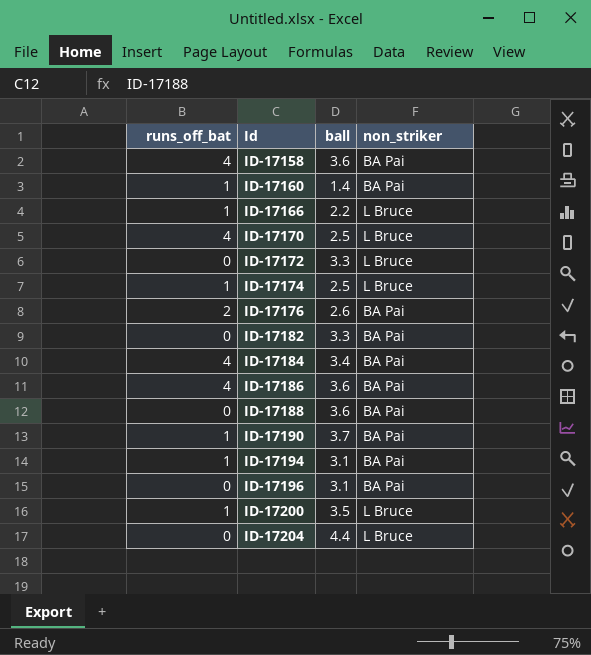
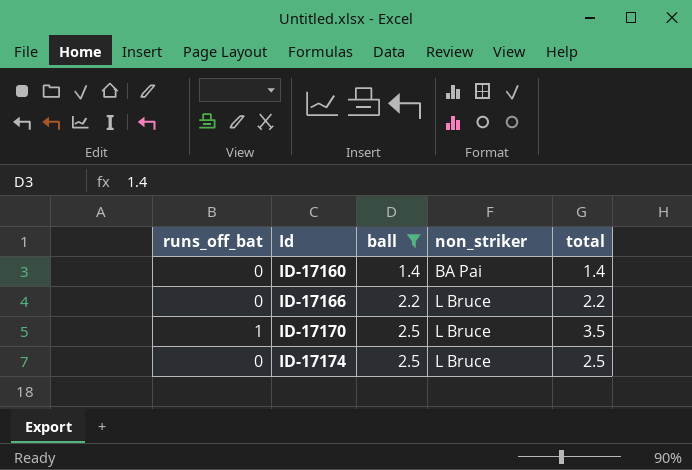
filter: none -> ball <= 2.5
column total | formula: none -> [runs_off_bat] + [ball]
ID-17160 | runs_off_bat: 1 -> 0
ID-17166 | runs_off_bat: 1 -> 0
ID-17170 | runs_off_bat: 4 -> 1
ID-17174 | runs_off_bat: 1 -> 0

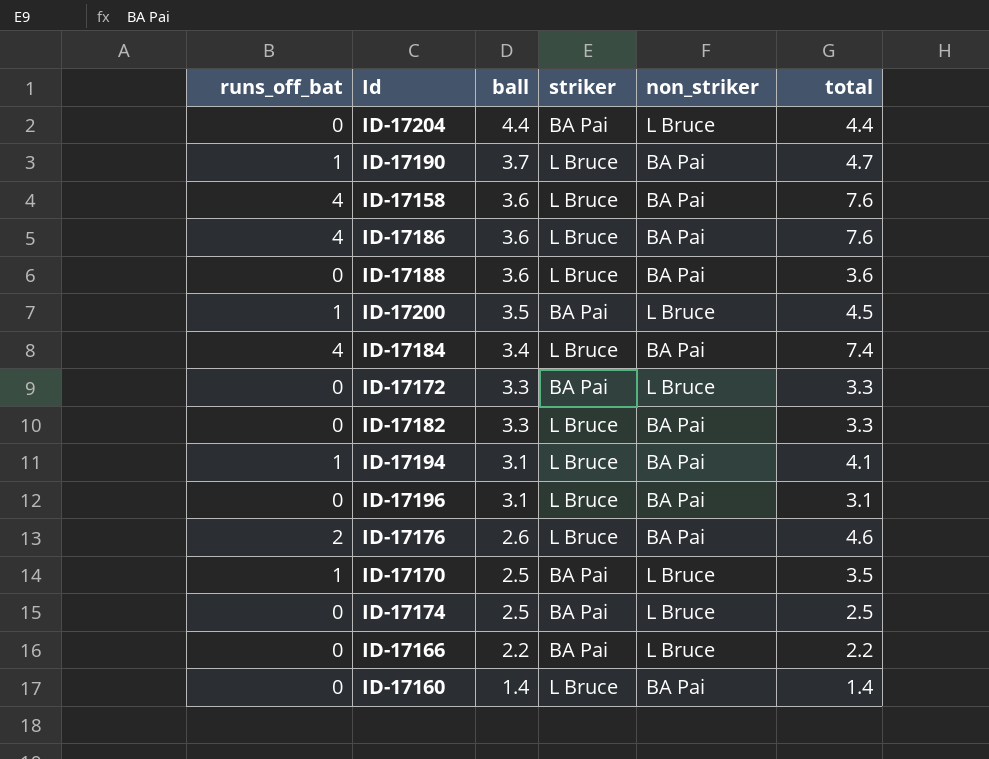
filter: ball <= 2.5 -> none
row order: Id ascending -> ball descending
column striker | position: none -> 4

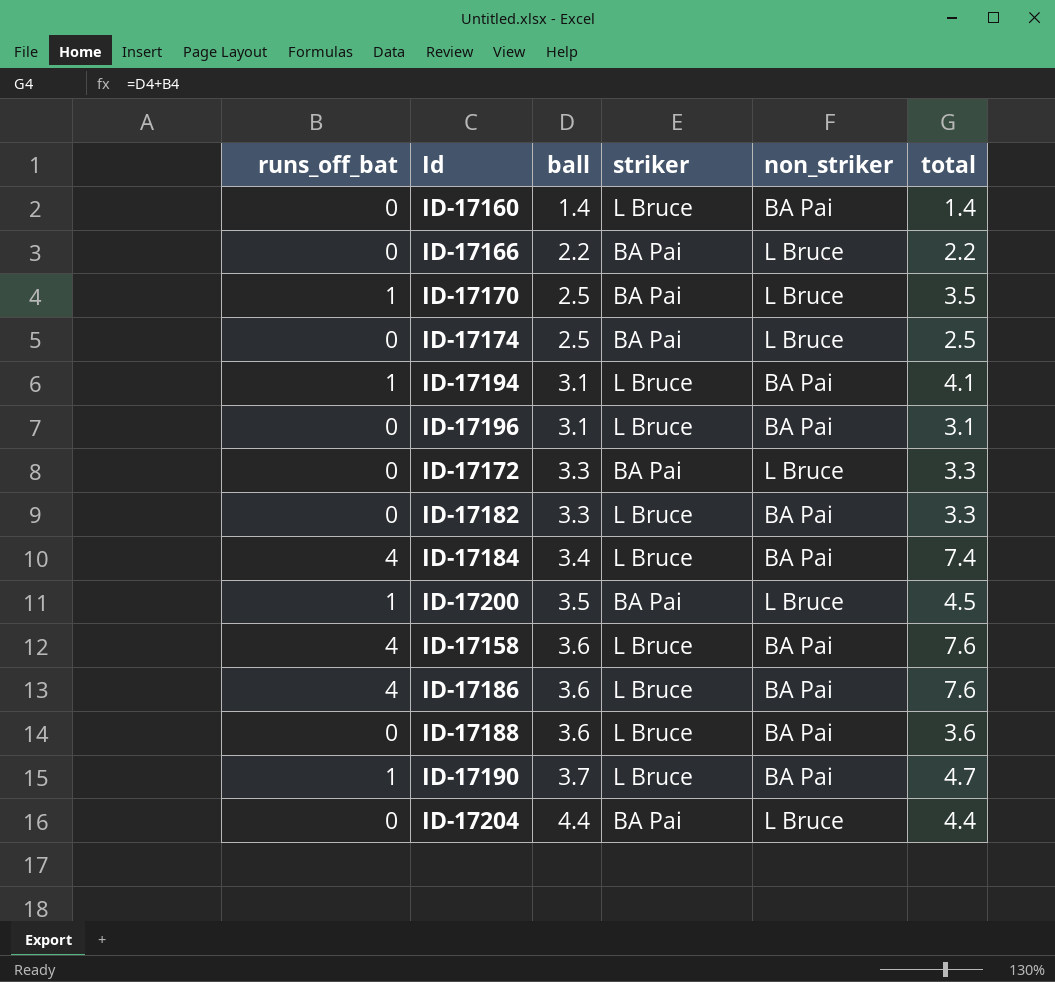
row order: ball descending -> ball ascending
row ID-17176: 2 | 2.6 | L Bruce | BA Pai | 4.6 -> none

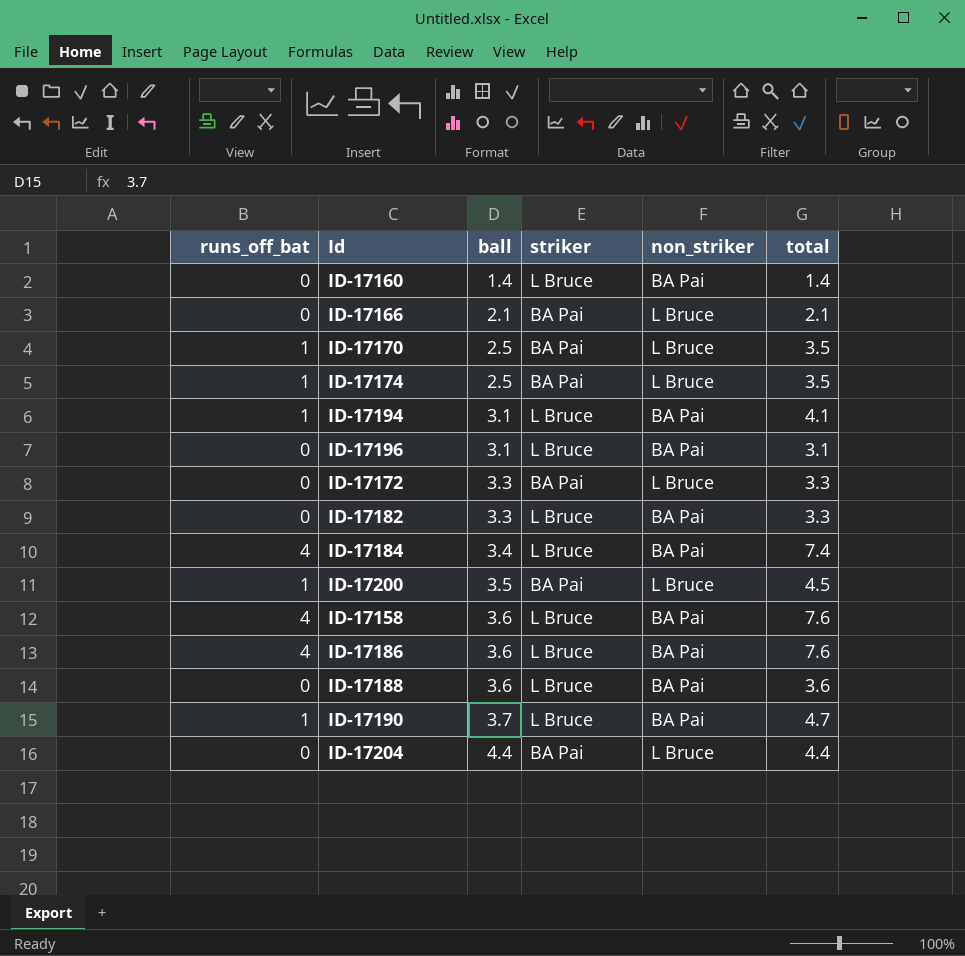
ID-17166 | ball: 2.2 -> 2.1
ID-17166 | total: 2.2 -> 2.1
ID-17174 | runs_off_bat: 0 -> 1
ID-17174 | total: 2.5 -> 3.5

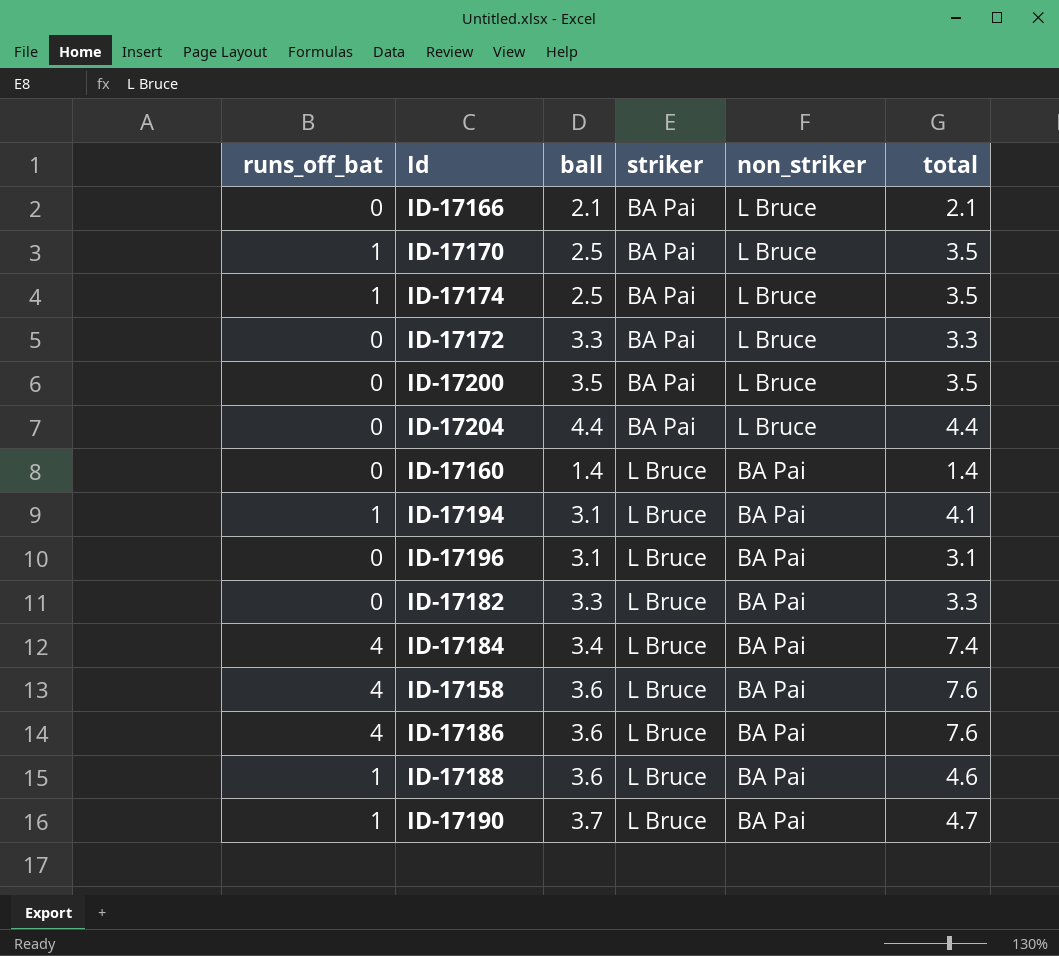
row order: ball ascending -> striker ascending
ID-17200 | runs_off_bat: 1 -> 0
ID-17200 | total: 4.5 -> 3.5
ID-17188 | runs_off_bat: 0 -> 1
ID-17188 | total: 3.6 -> 4.6

